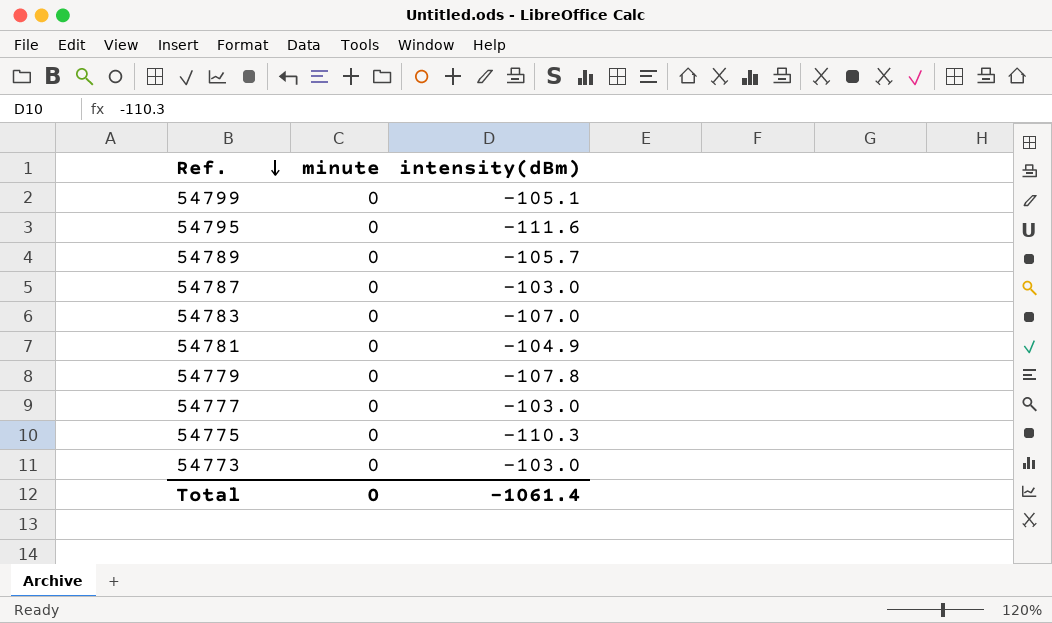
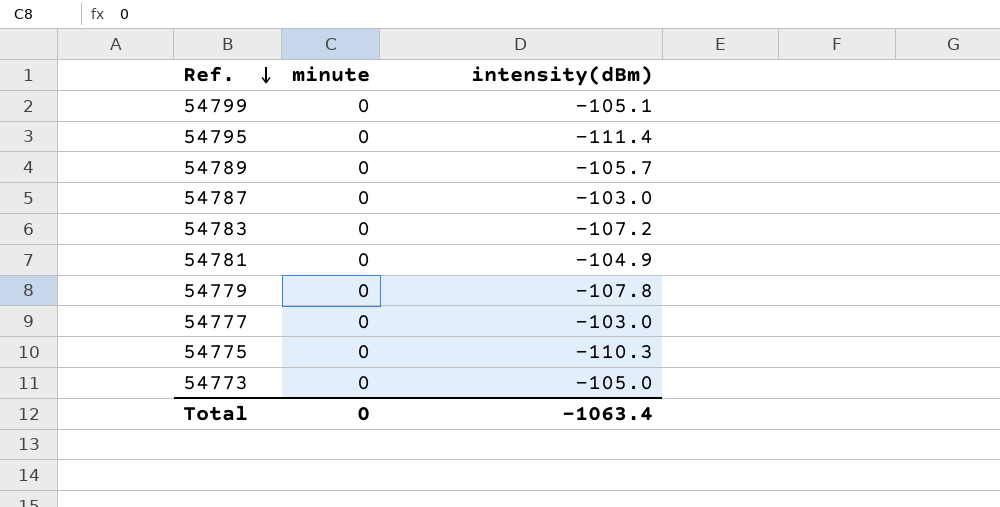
54795 | intensity(dBm): -111.6 -> -111.4
54783 | intensity(dBm): -107.0 -> -107.2
54773 | intensity(dBm): -103.0 -> -105.0
Total | intensity(dBm): -1061.4 -> -1063.4

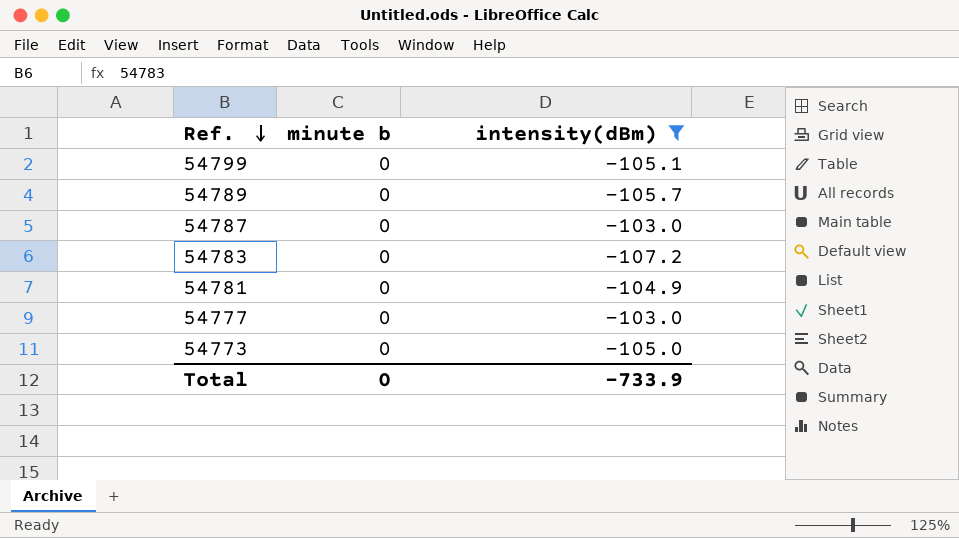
filter: none -> intensity(dBm) >= -107.2
column name: minute -> minute b
Total | intensity(dBm): -1063.4 -> -733.9

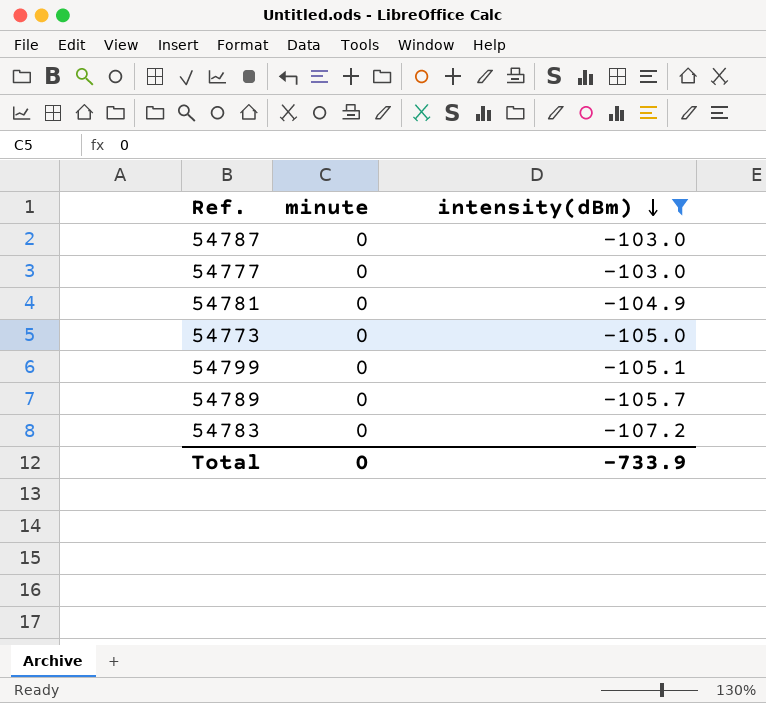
row order: Ref. descending -> intensity(dBm) descending
column name: minute b -> minute

